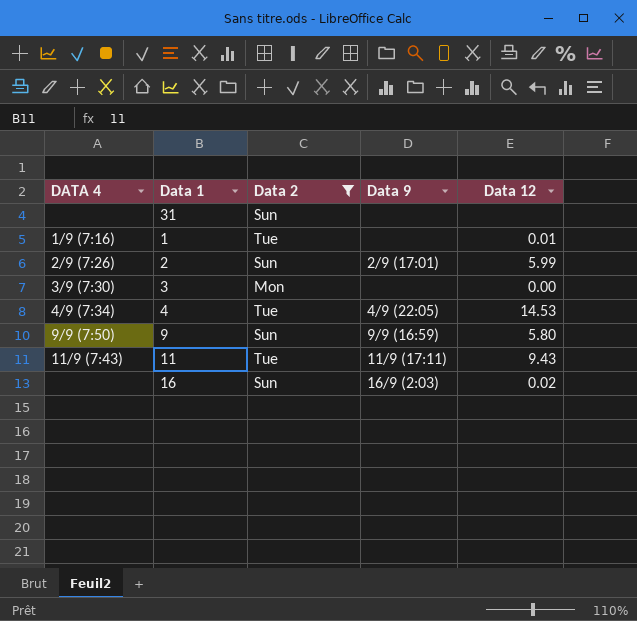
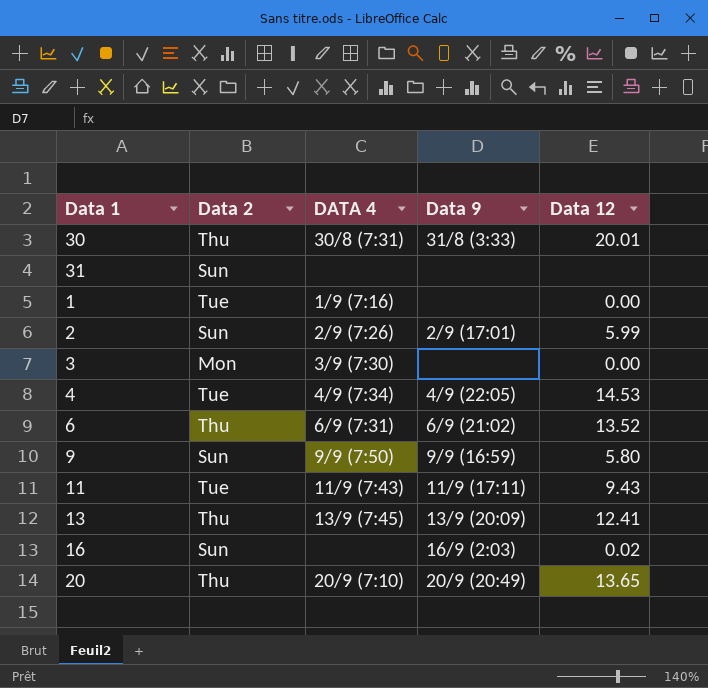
filter: Data 2 != Thu -> none
column DATA 4 | position: 1 -> 3
1 | Data 12: 0.01 -> 0.00

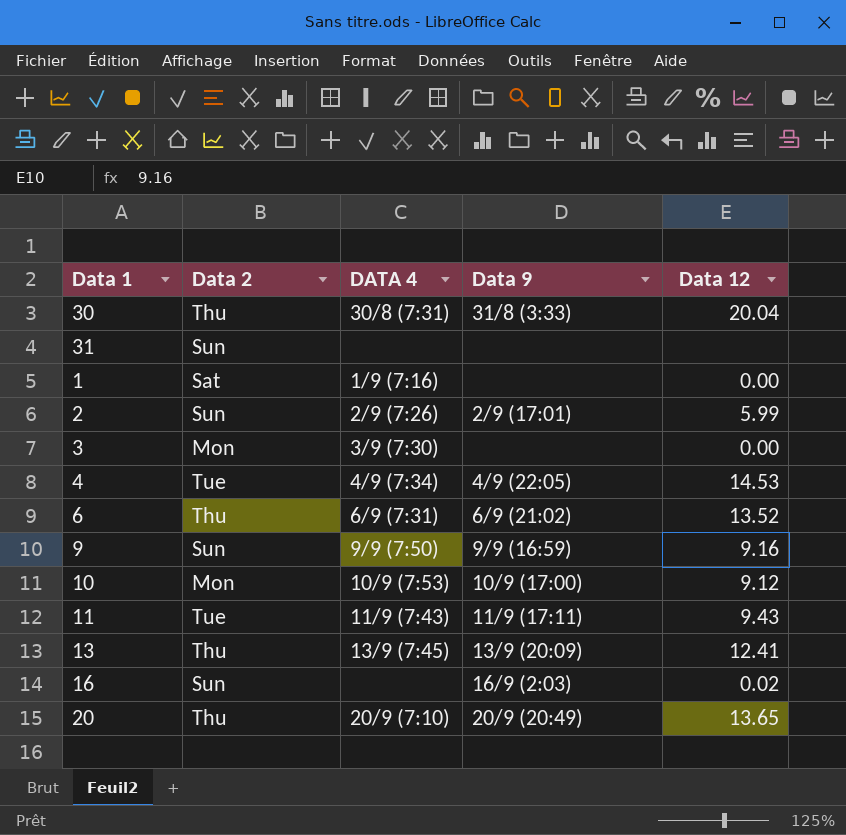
30 | Data 12: 20.01 -> 20.04
1 | Data 2: Tue -> Sat
9 | Data 12: 5.80 -> 9.16
row 10: none -> Mon | 10/9 (7:53) | 10/9 (17:00) | 9.12

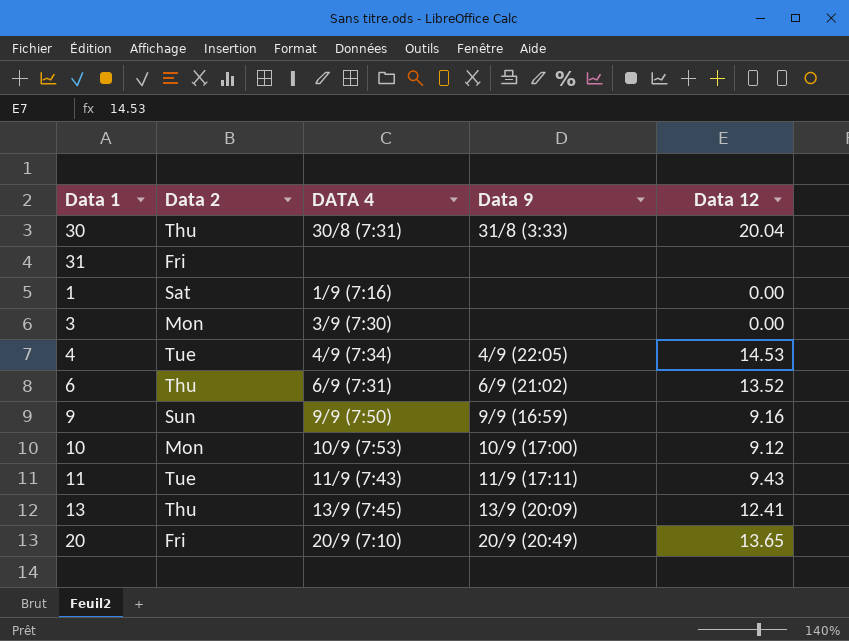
row 2: Sun | 2/9 (7:26) | 2/9 (17:01) | 5.99 -> none
row 16: Sun | none | 16/9 (2:03) | 0.02 -> none
31 | Data 2: Sun -> Fri
20 | Data 2: Thu -> Fri

